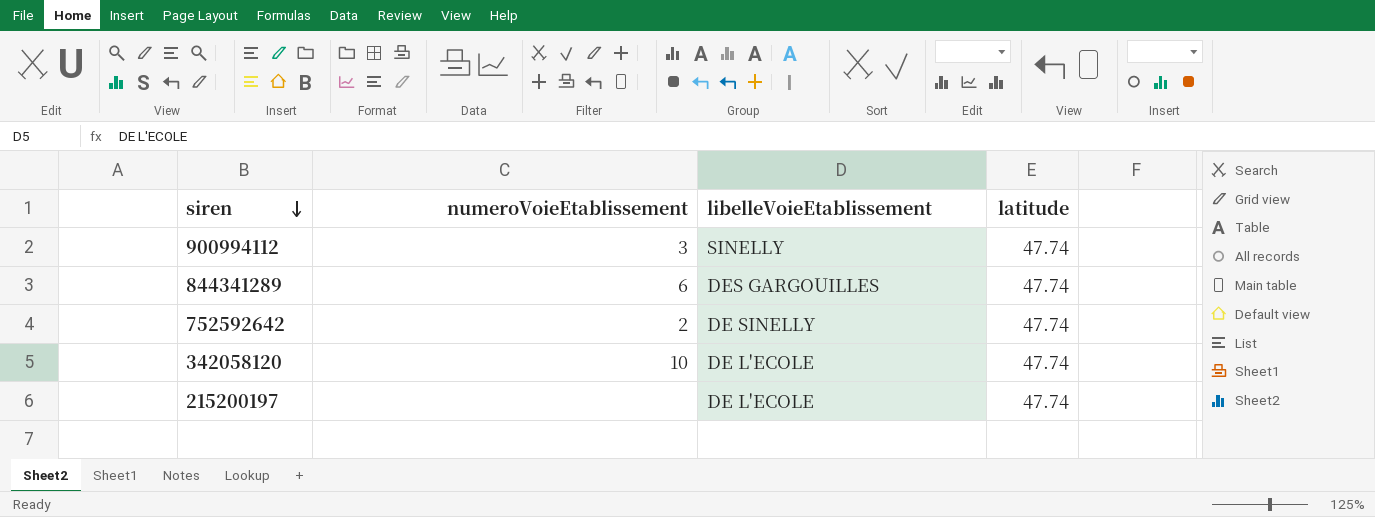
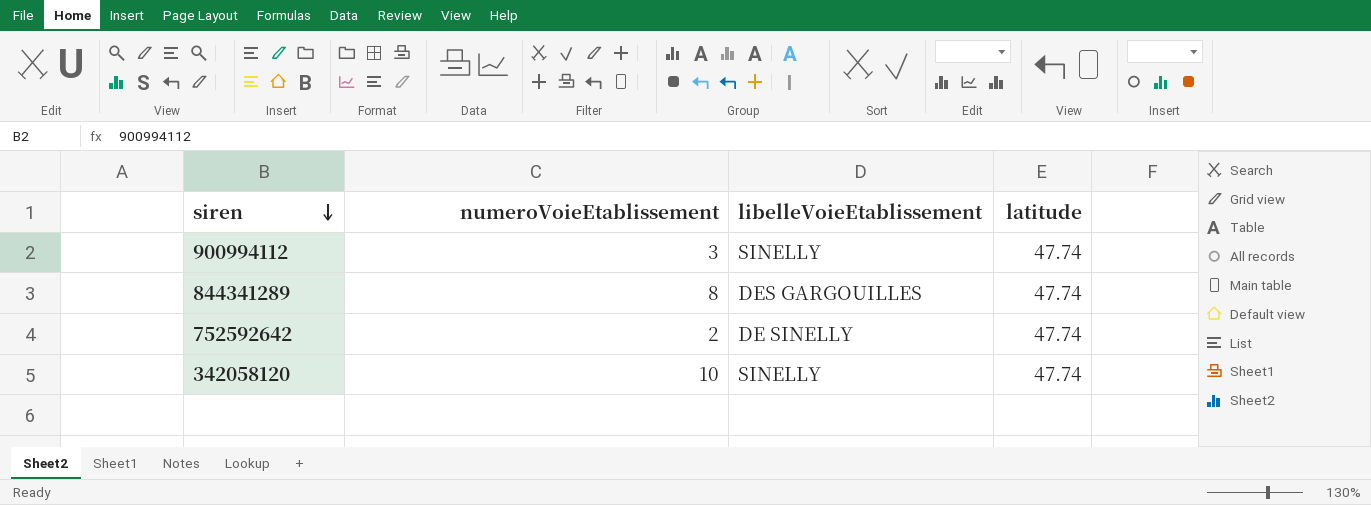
row 215200197: none | DE L'ECOLE | 47.74 -> none
844341289 | numeroVoieEtablissement: 6 -> 8
342058120 | libelleVoieEtablissement: DE L'ECOLE -> SINELLY

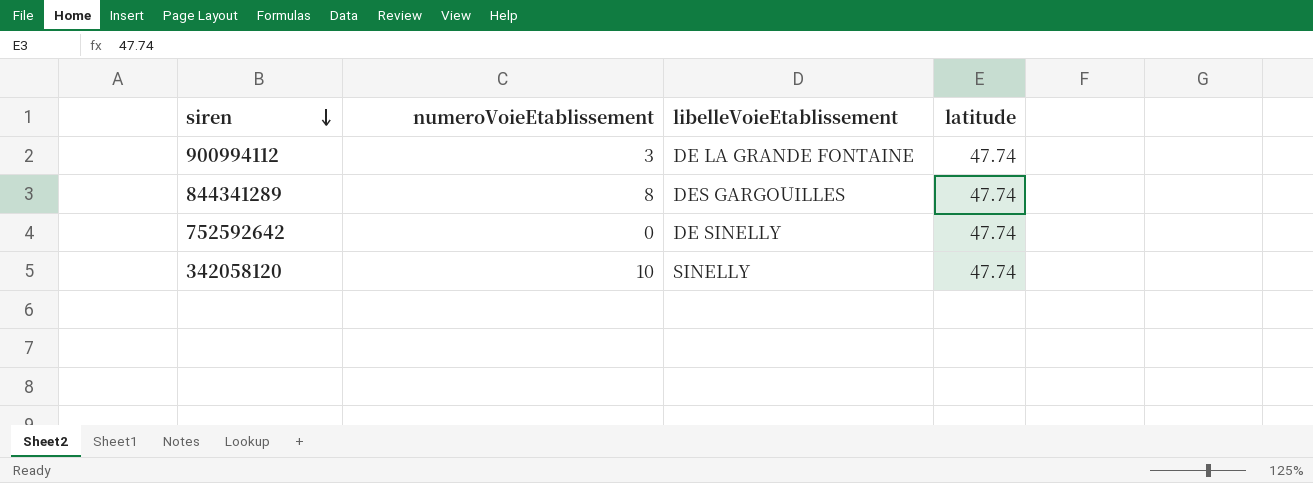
900994112 | libelleVoieEtablissement: SINELLY -> DE LA GRANDE FONTAINE
752592642 | numeroVoieEtablissement: 2 -> 0

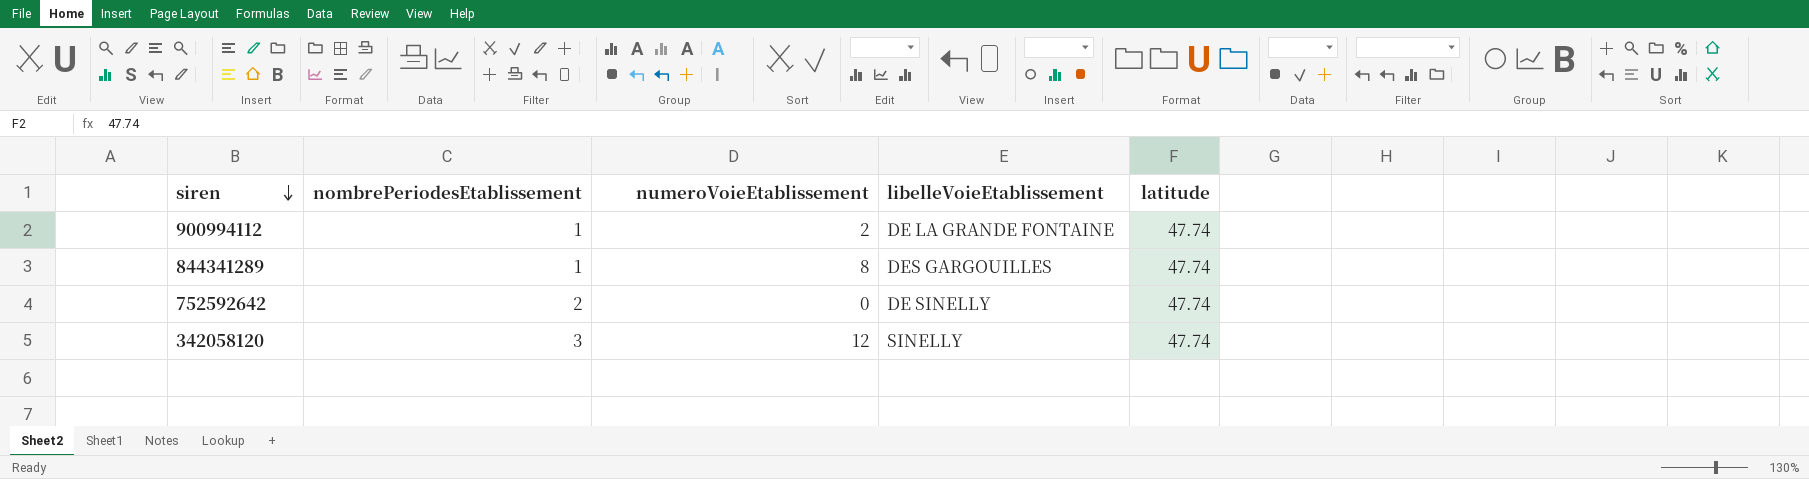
column nombrePeriodesEtablissement | position: none -> 2
900994112 | numeroVoieEtablissement: 3 -> 2
342058120 | numeroVoieEtablissement: 10 -> 12

